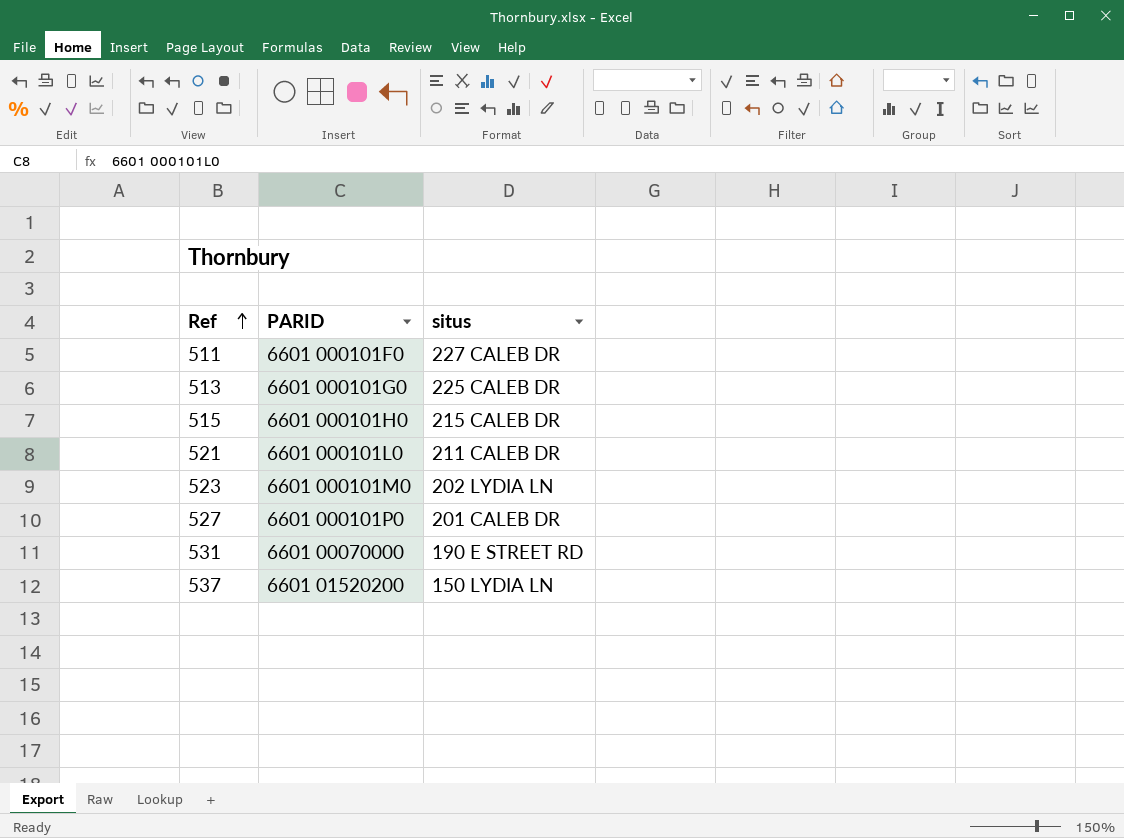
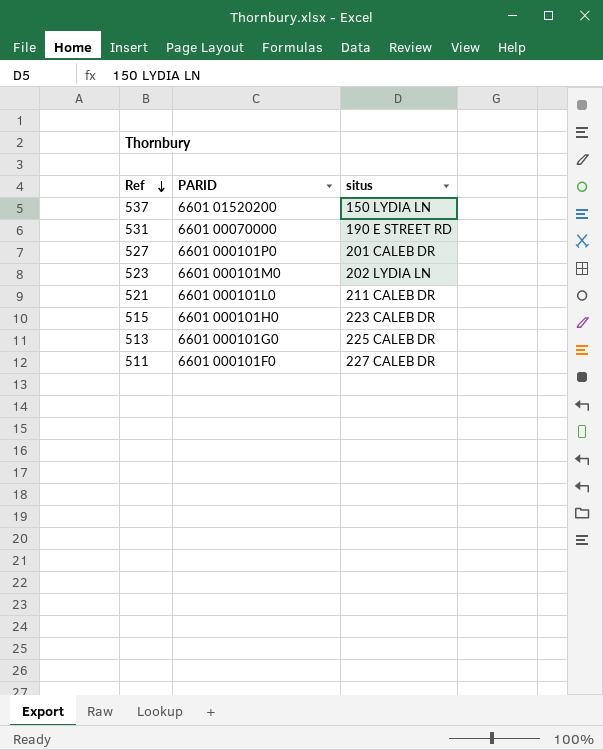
row order: Ref ascending -> Ref descending
515 | situs: 215 CALEB DR -> 223 CALEB DR

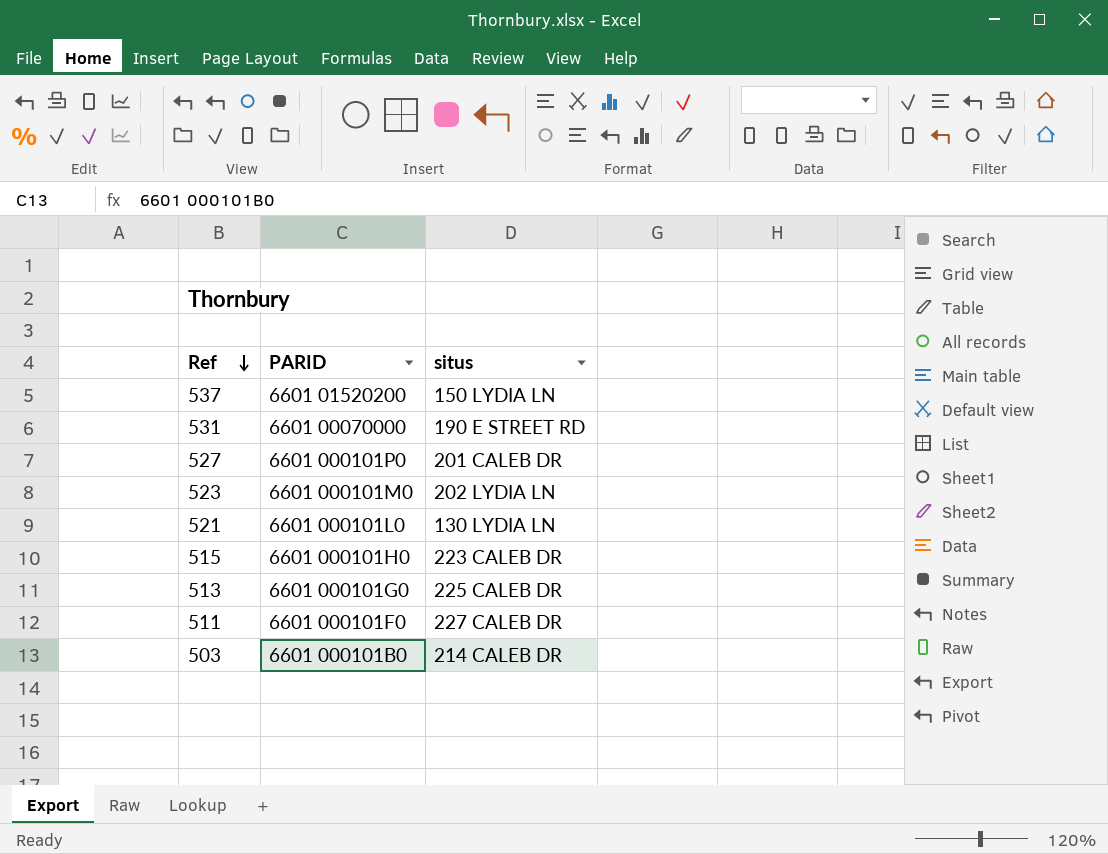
521 | situs: 211 CALEB DR -> 130 LYDIA LN
row 503: none -> 6601 000101B0 | 214 CALEB DR

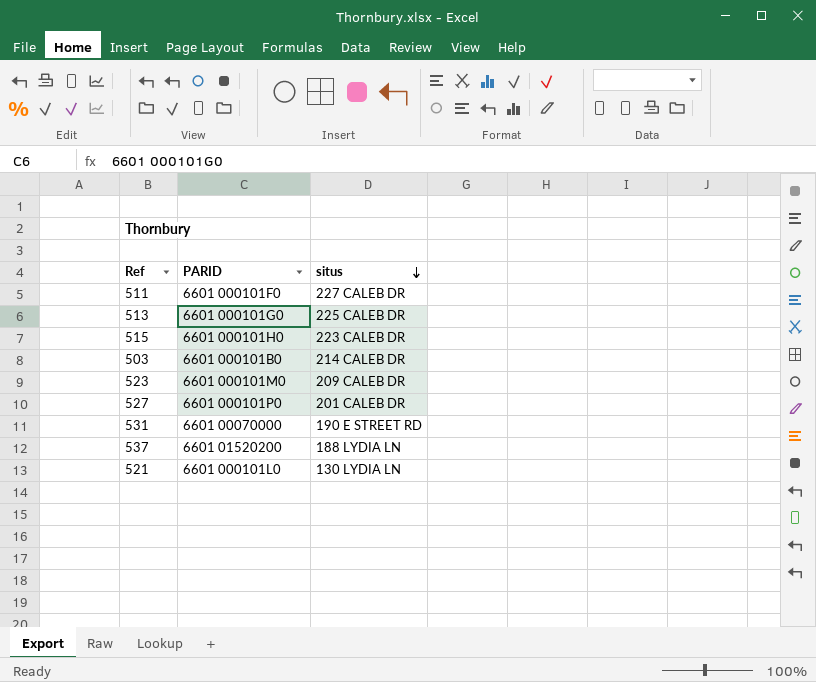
row order: Ref descending -> situs descending
523 | situs: 202 LYDIA LN -> 209 CALEB DR
537 | situs: 150 LYDIA LN -> 188 LYDIA LN

